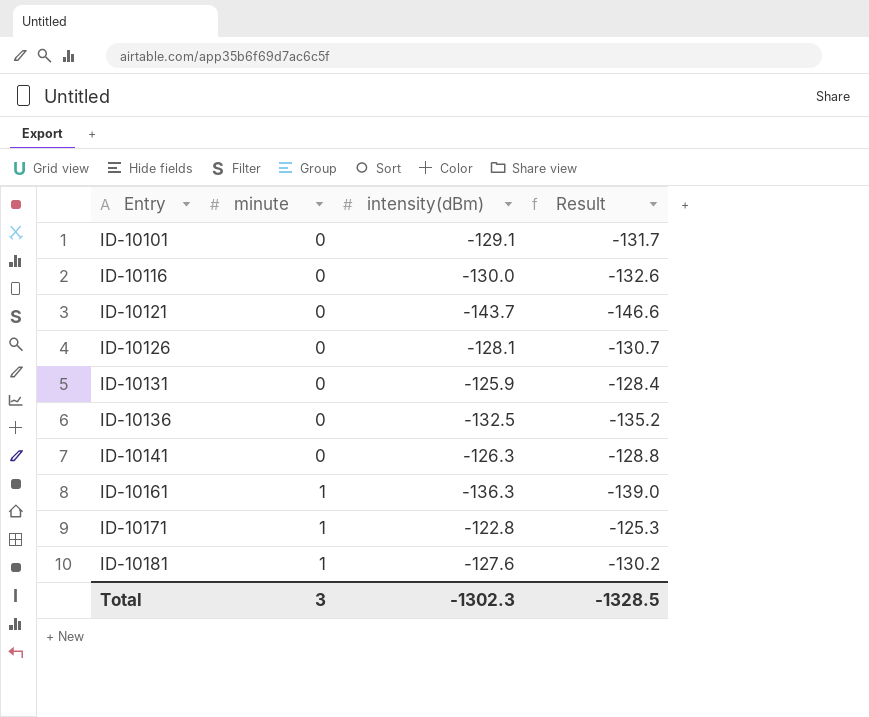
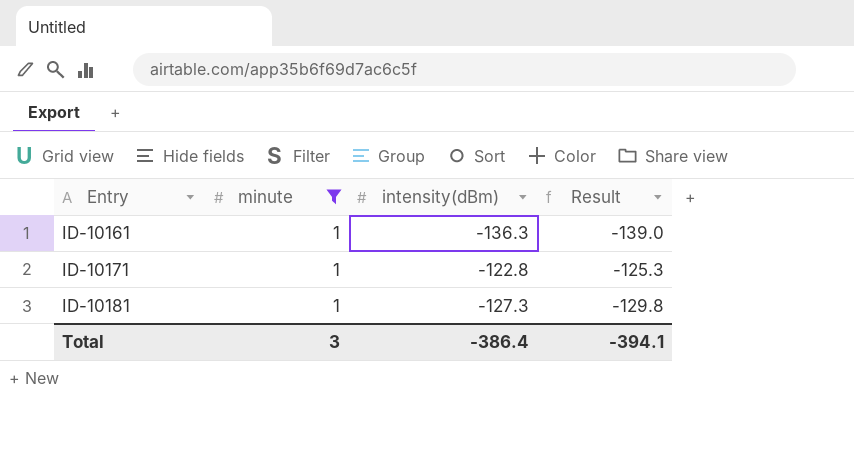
filter: none -> minute = 1
ID-10181 | intensity(dBm): -127.6 -> -127.3
ID-10181 | Result: -130.2 -> -129.8
Total | intensity(dBm): -1302.3 -> -386.4
Total | Result: -1328.5 -> -394.1

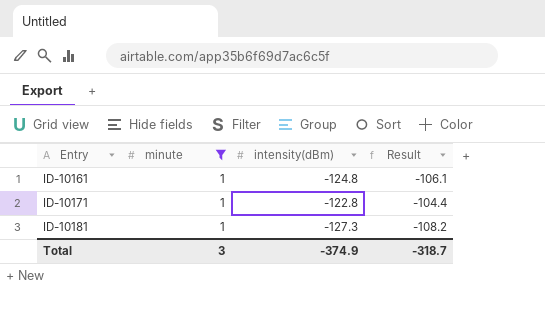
column Result | formula: [intensity(dBm)] * 1.02 -> [intensity(dBm)] * 0.85
ID-10161 | intensity(dBm): -136.3 -> -124.8
Total | intensity(dBm): -386.4 -> -374.9
Total | Result: -394.1 -> -318.7

